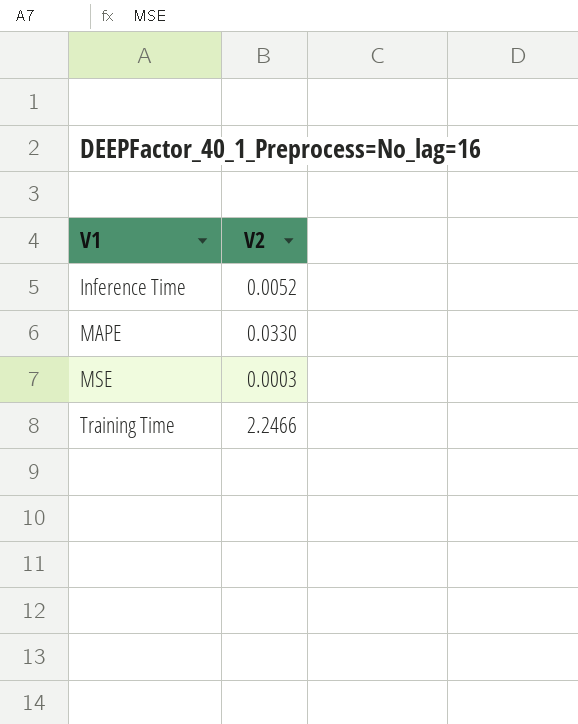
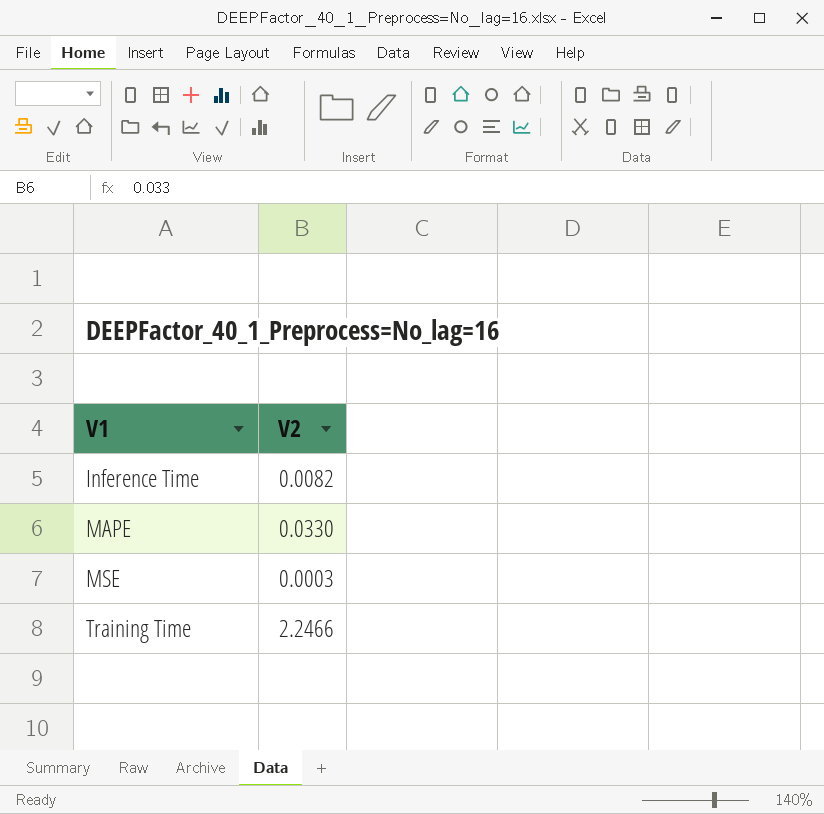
Inference Time | V2: 0.0052 -> 0.0082

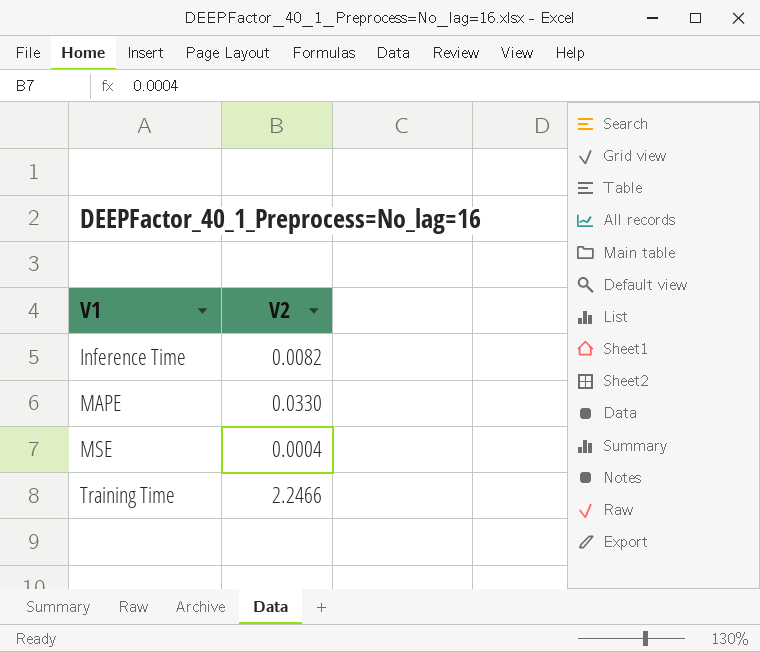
MSE | V2: 0.0003 -> 0.0004

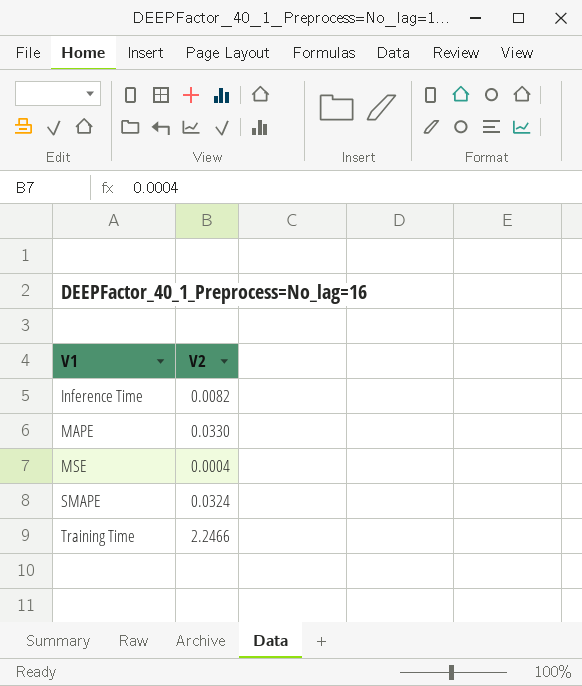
row SMAPE: none -> 0.0324

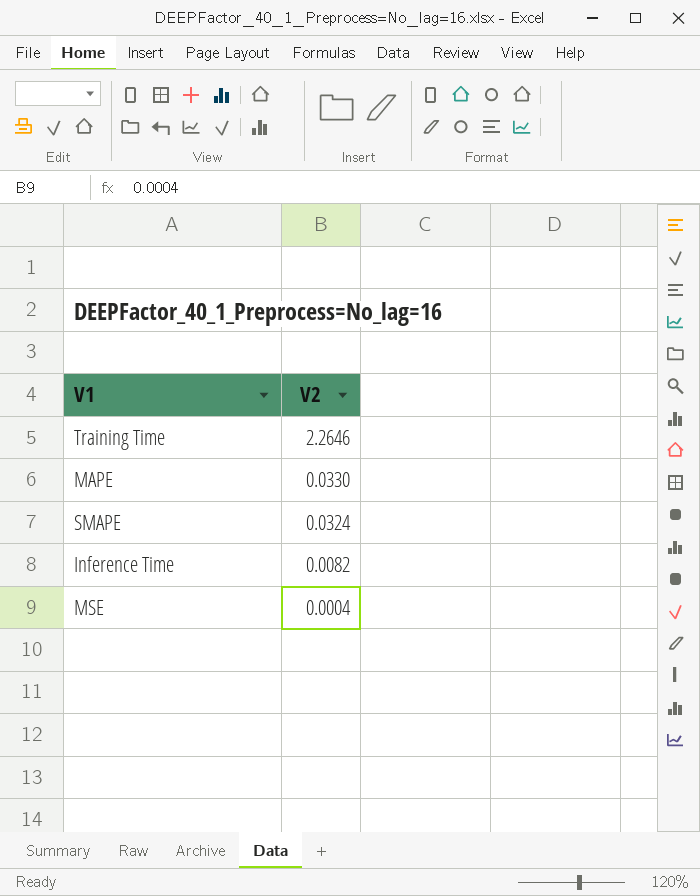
row order: V1 ascending -> V2 descending
Training Time | V2: 2.2466 -> 2.2646

